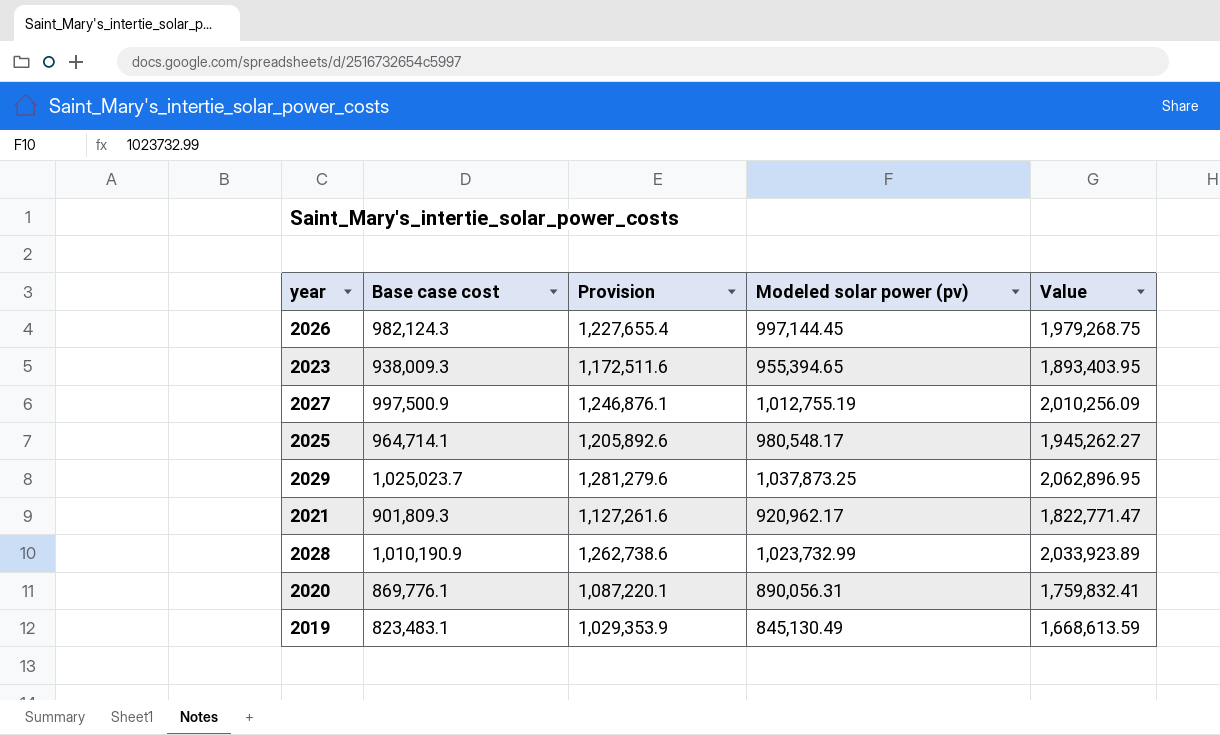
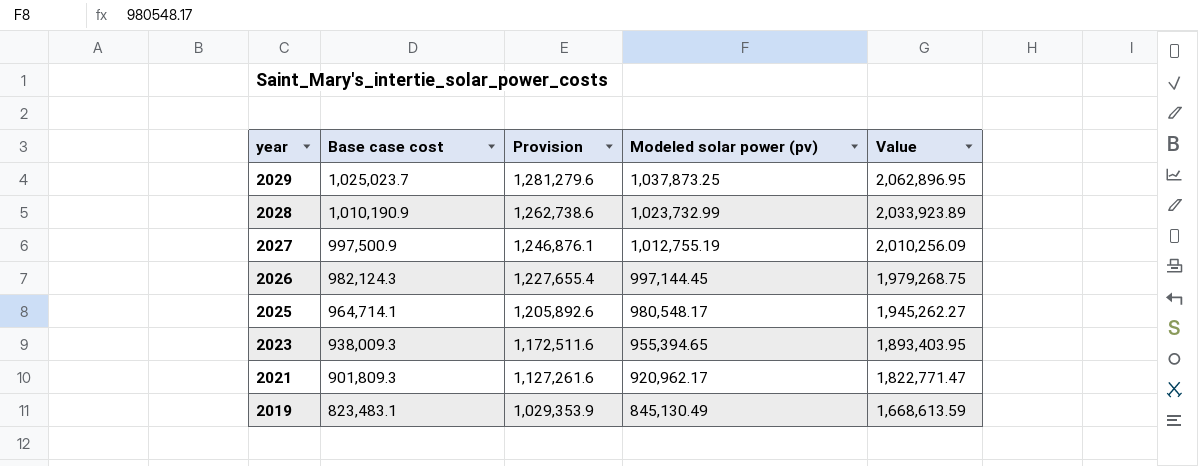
row order: none -> year descending
row 2020: 869,776.1 | 1,087,220.1 | 890,056.31 | 1,759,832.41 -> none

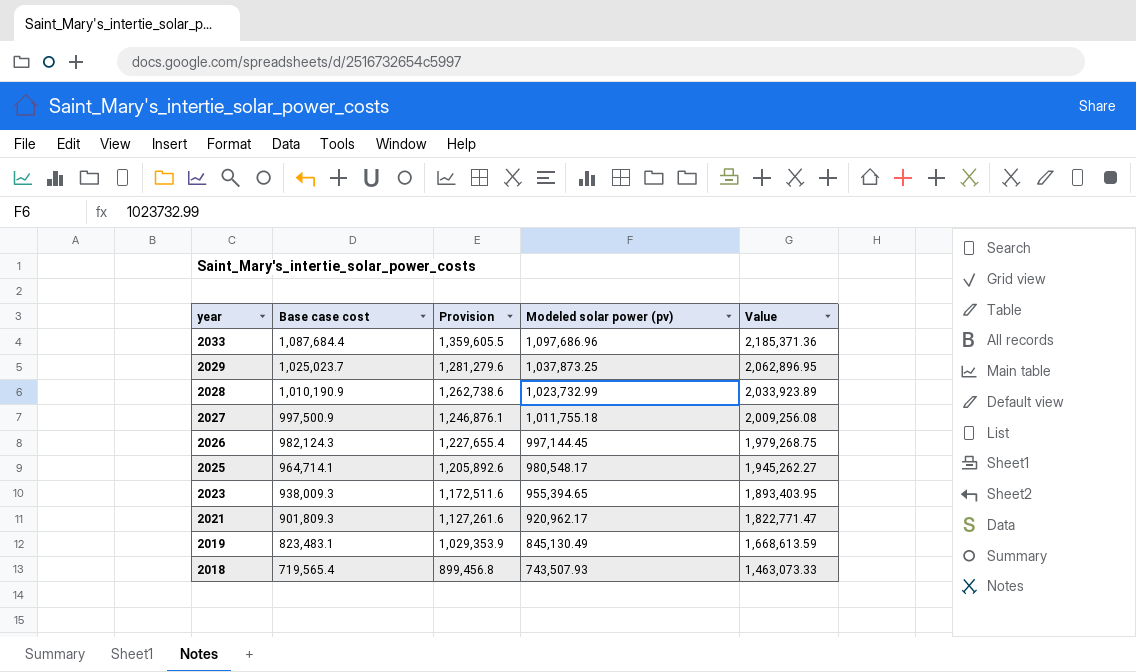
row 2033: none -> 1,087,684.4 | 1,359,605.5 | 1,097,686.96 | 2,185,371.36
2027 | Modeled solar power (pv): 1,012,755.19 -> 1,011,755.18
2027 | Value: 2,010,256.09 -> 2,009,256.08
row 2018: none -> 719,565.4 | 899,456.8 | 743,507.93 | 1,463,073.33

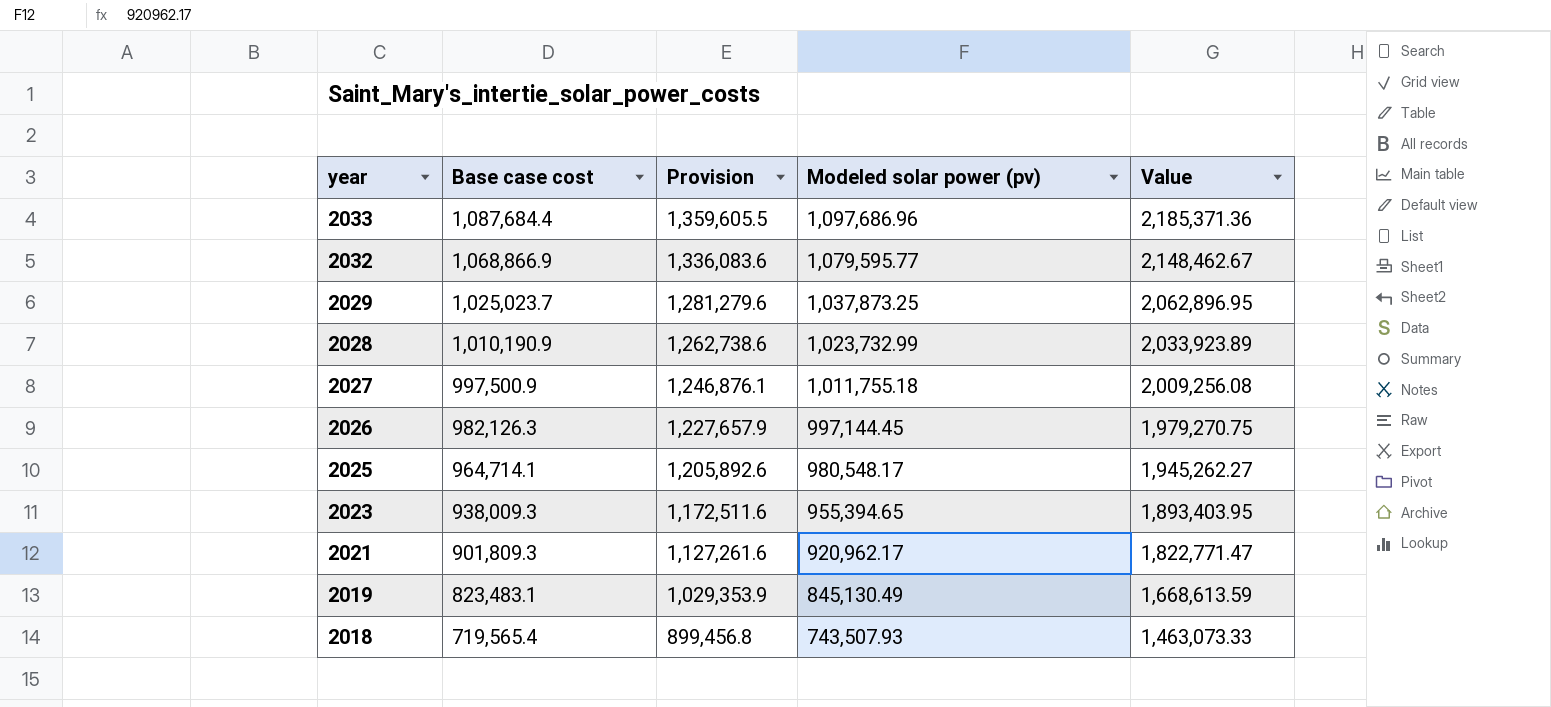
row 2032: none -> 1,068,866.9 | 1,336,083.6 | 1,079,595.77 | 2,148,462.67
2026 | Base case cost: 982,124.3 -> 982,126.3
2026 | Provision: 1,227,655.4 -> 1,227,657.9
2026 | Value: 1,979,268.75 -> 1,979,270.75

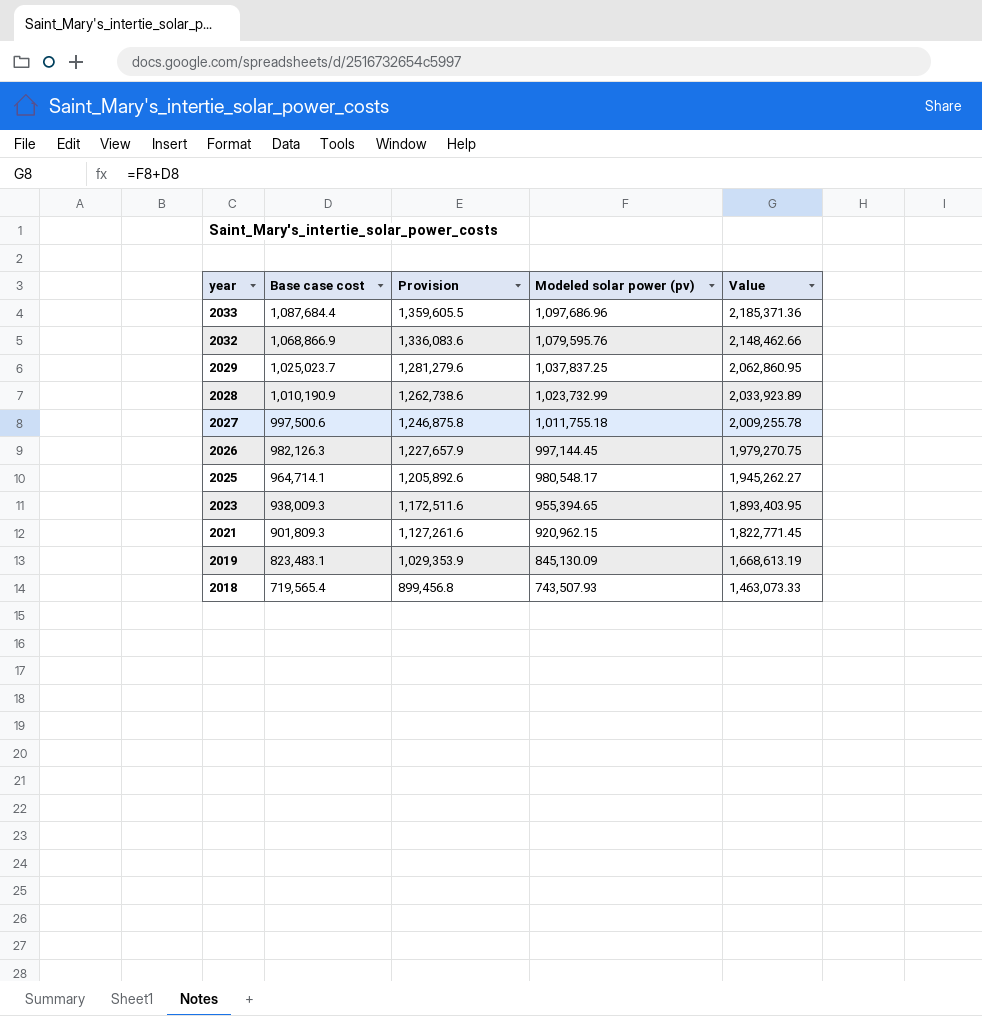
2032 | Modeled solar power (pv): 1,079,595.77 -> 1,079,595.76
2032 | Value: 2,148,462.67 -> 2,148,462.66
2029 | Modeled solar power (pv): 1,037,873.25 -> 1,037,837.25
2029 | Value: 2,062,896.95 -> 2,062,860.95
2027 | Base case cost: 997,500.9 -> 997,500.6
2027 | Provision: 1,246,876.1 -> 1,246,875.8
2027 | Value: 2,009,256.08 -> 2,009,255.78
2021 | Modeled solar power (pv): 920,962.17 -> 920,962.15
2021 | Value: 1,822,771.47 -> 1,822,771.45
2019 | Modeled solar power (pv): 845,130.49 -> 845,130.09
2019 | Value: 1,668,613.59 -> 1,668,613.19

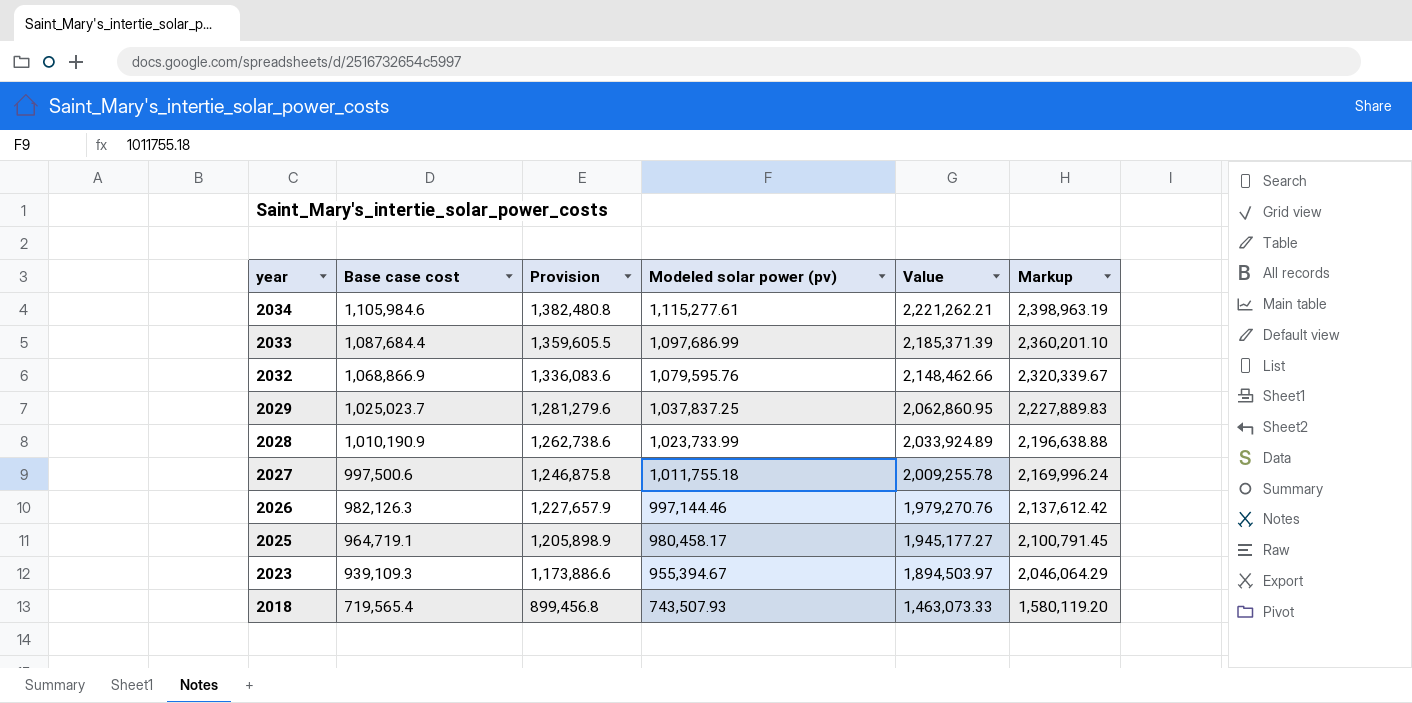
column Markup | formula: none -> [Value] * 1.08
row 2021: 901,809.3 | 1,127,261.6 | 920,962.15 | 1,822,771.45 -> none
row 2019: 823,483.1 | 1,029,353.9 | 845,130.09 | 1,668,613.19 -> none
row 2034: none -> 1,105,984.6 | 1,382,480.8 | 1,115,277.61 | 2,221,262.21 | 2,398,963.19
2033 | Modeled solar power (pv): 1,097,686.96 -> 1,097,686.99
2033 | Value: 2,185,371.36 -> 2,185,371.39
2028 | Modeled solar power (pv): 1,023,732.99 -> 1,023,733.99
2028 | Value: 2,033,923.89 -> 2,033,924.89
2026 | Modeled solar power (pv): 997,144.45 -> 997,144.46
2026 | Value: 1,979,270.75 -> 1,979,270.76
2025 | Base case cost: 964,714.1 -> 964,719.1
2025 | Provision: 1,205,892.6 -> 1,205,898.9
2025 | Modeled solar power (pv): 980,548.17 -> 980,458.17
2025 | Value: 1,945,262.27 -> 1,945,177.27
2023 | Base case cost: 938,009.3 -> 939,109.3
2023 | Provision: 1,172,511.6 -> 1,173,886.6
2023 | Modeled solar power (pv): 955,394.65 -> 955,394.67
2023 | Value: 1,893,403.95 -> 1,894,503.97

